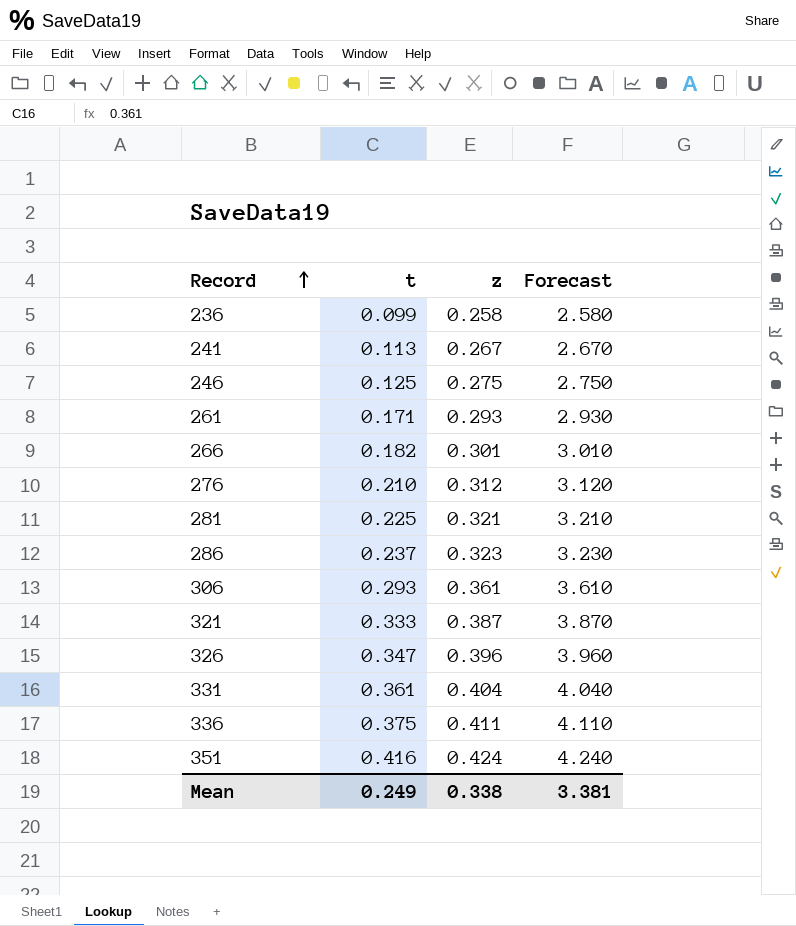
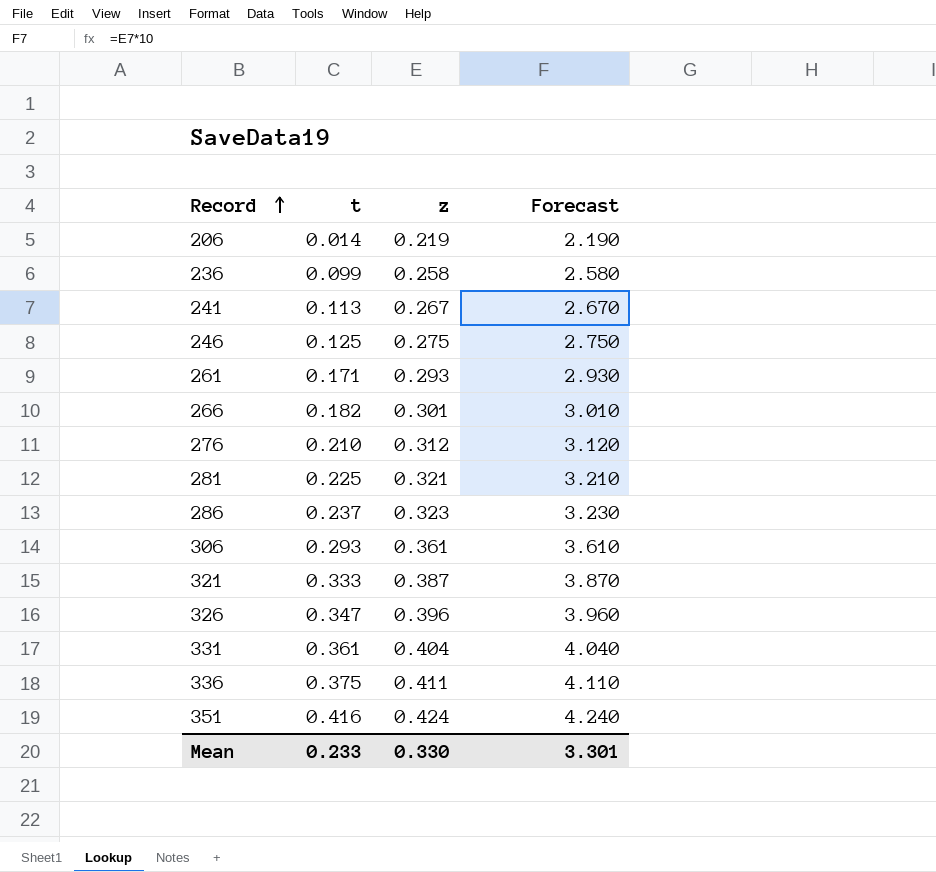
row 206: none -> 0.014 | 0.219 | 2.190
Mean | t: 0.249 -> 0.233
Mean | z: 0.338 -> 0.330
Mean | Forecast: 3.381 -> 3.301

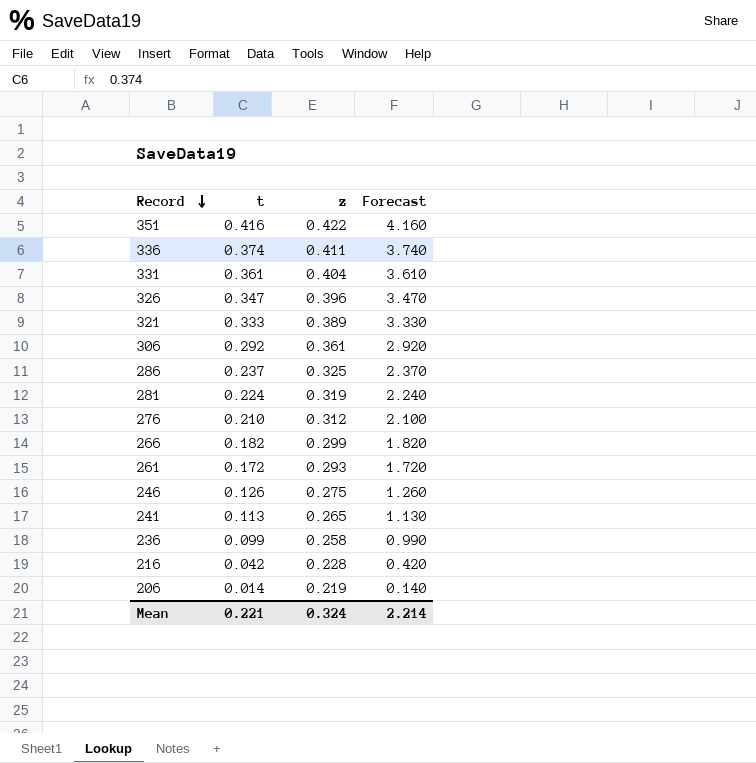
row order: Record ascending -> Record descending
column Forecast | formula: [z] * 10 -> [t] * 10
351 | z: 0.424 -> 0.422
336 | t: 0.375 -> 0.374
321 | z: 0.387 -> 0.389
306 | t: 0.293 -> 0.292
286 | z: 0.323 -> 0.325
281 | t: 0.225 -> 0.224
281 | z: 0.321 -> 0.319
266 | z: 0.301 -> 0.299
261 | t: 0.171 -> 0.172
246 | t: 0.125 -> 0.126
241 | z: 0.267 -> 0.265
row 216: none -> 0.042 | 0.228 | 0.420
Mean | t: 0.233 -> 0.221
Mean | z: 0.330 -> 0.324
Mean | Forecast: 3.301 -> 2.214

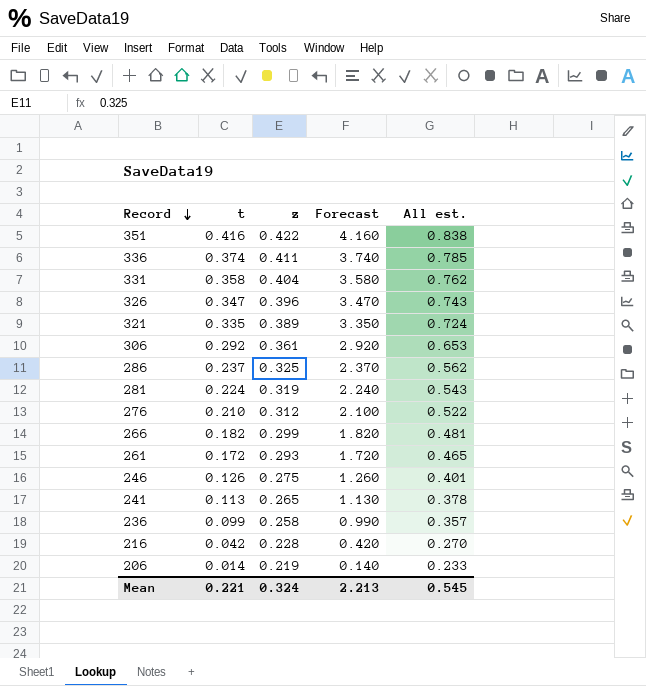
column All est. | formula: none -> [t] + [z]
331 | t: 0.361 -> 0.358
331 | Forecast: 3.610 -> 3.580
321 | t: 0.333 -> 0.335
321 | Forecast: 3.330 -> 3.350
Mean | Forecast: 2.214 -> 2.213

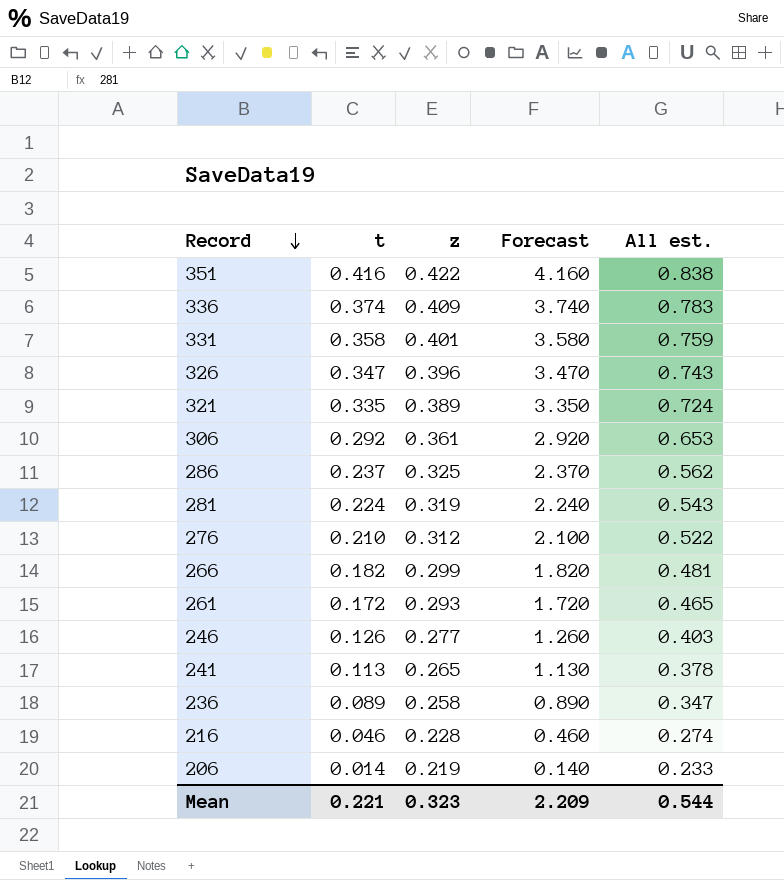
336 | z: 0.411 -> 0.409
336 | All est.: 0.785 -> 0.783
331 | z: 0.404 -> 0.401
331 | All est.: 0.762 -> 0.759
246 | z: 0.275 -> 0.277
246 | All est.: 0.401 -> 0.403
236 | t: 0.099 -> 0.089
236 | Forecast: 0.990 -> 0.890
236 | All est.: 0.357 -> 0.347
216 | t: 0.042 -> 0.046
216 | Forecast: 0.420 -> 0.460
216 | All est.: 0.270 -> 0.274
Mean | z: 0.324 -> 0.323
Mean | Forecast: 2.213 -> 2.209
Mean | All est.: 0.545 -> 0.544

